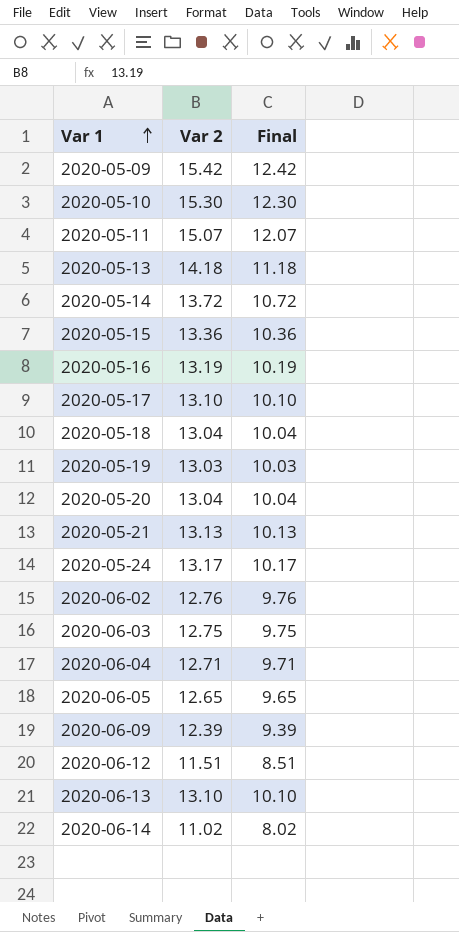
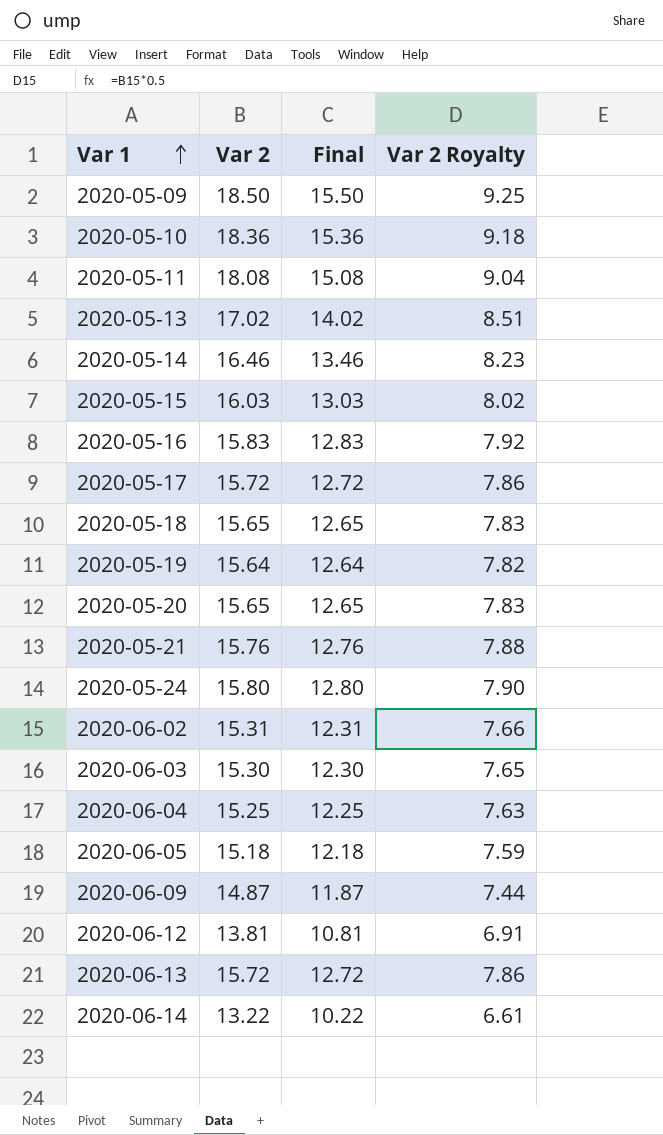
column Var 2 Royalty | formula: none -> [Var 2] * 0.5
2020-05-09 | Var 2: 15.42 -> 18.50
2020-05-09 | Final: 12.42 -> 15.50
2020-05-10 | Var 2: 15.30 -> 18.36
2020-05-10 | Final: 12.30 -> 15.36
2020-05-11 | Var 2: 15.07 -> 18.08
2020-05-11 | Final: 12.07 -> 15.08
2020-05-13 | Var 2: 14.18 -> 17.02
2020-05-13 | Final: 11.18 -> 14.02
2020-05-14 | Var 2: 13.72 -> 16.46
2020-05-14 | Final: 10.72 -> 13.46
2020-05-15 | Var 2: 13.36 -> 16.03
2020-05-15 | Final: 10.36 -> 13.03
2020-05-16 | Var 2: 13.19 -> 15.83
2020-05-16 | Final: 10.19 -> 12.83
2020-05-17 | Var 2: 13.10 -> 15.72
2020-05-17 | Final: 10.10 -> 12.72
2020-05-18 | Var 2: 13.04 -> 15.65
2020-05-18 | Final: 10.04 -> 12.65
2020-05-19 | Var 2: 13.03 -> 15.64
2020-05-19 | Final: 10.03 -> 12.64
2020-05-20 | Var 2: 13.04 -> 15.65
2020-05-20 | Final: 10.04 -> 12.65
2020-05-21 | Var 2: 13.13 -> 15.76
2020-05-21 | Final: 10.13 -> 12.76
2020-05-24 | Var 2: 13.17 -> 15.80
2020-05-24 | Final: 10.17 -> 12.80
2020-06-02 | Var 2: 12.76 -> 15.31
2020-06-02 | Final: 9.76 -> 12.31
2020-06-03 | Var 2: 12.75 -> 15.30
2020-06-03 | Final: 9.75 -> 12.30
2020-06-04 | Var 2: 12.71 -> 15.25
2020-06-04 | Final: 9.71 -> 12.25
2020-06-05 | Var 2: 12.65 -> 15.18
2020-06-05 | Final: 9.65 -> 12.18
2020-06-09 | Var 2: 12.39 -> 14.87
2020-06-09 | Final: 9.39 -> 11.87
2020-06-12 | Var 2: 11.51 -> 13.81
2020-06-12 | Final: 8.51 -> 10.81
2020-06-13 | Var 2: 13.10 -> 15.72
2020-06-13 | Final: 10.10 -> 12.72
2020-06-14 | Var 2: 11.02 -> 13.22
2020-06-14 | Final: 8.02 -> 10.22

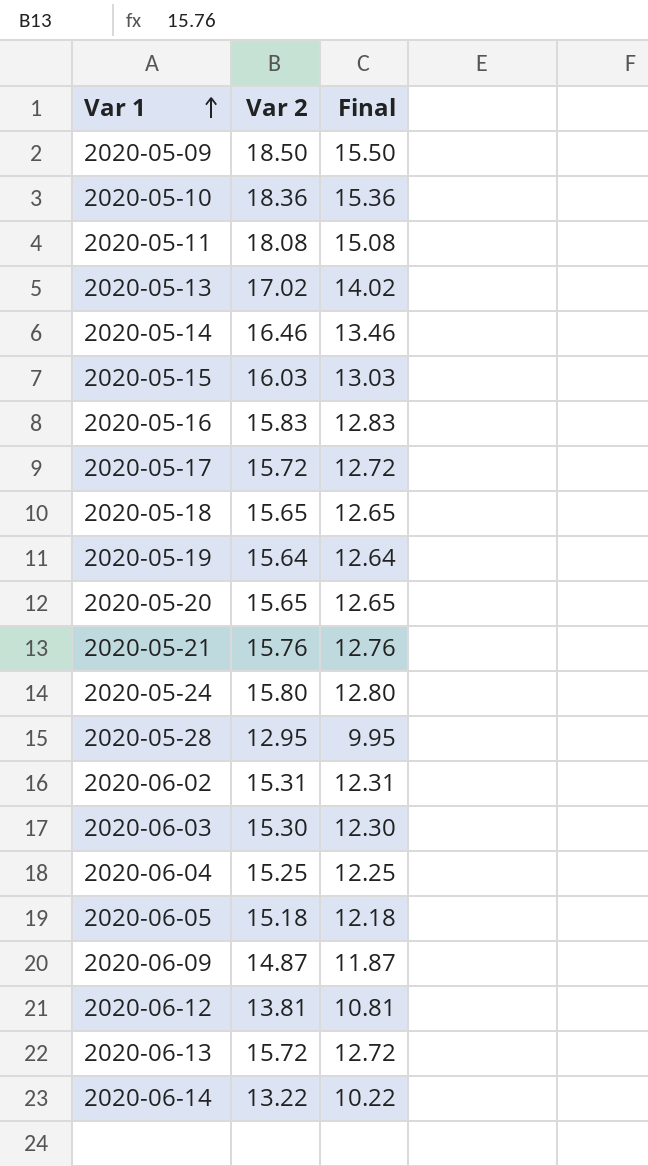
column Var 2 Royalty | formula: [Var 2] * 0.5 -> none
row 2020-05-28: none -> 12.95 | 9.95

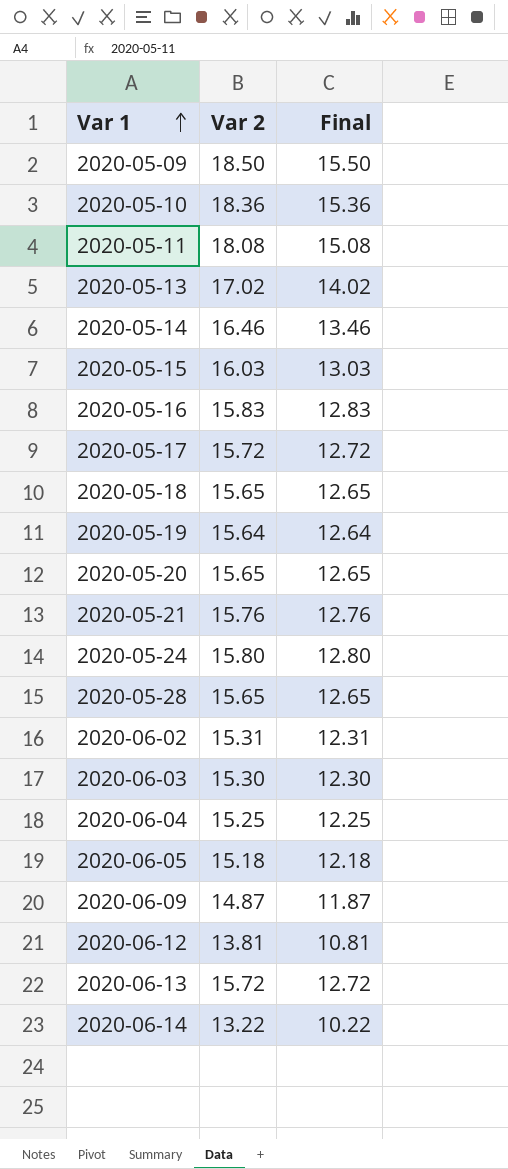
2020-05-28 | Var 2: 12.95 -> 15.65
2020-05-28 | Final: 9.95 -> 12.65

